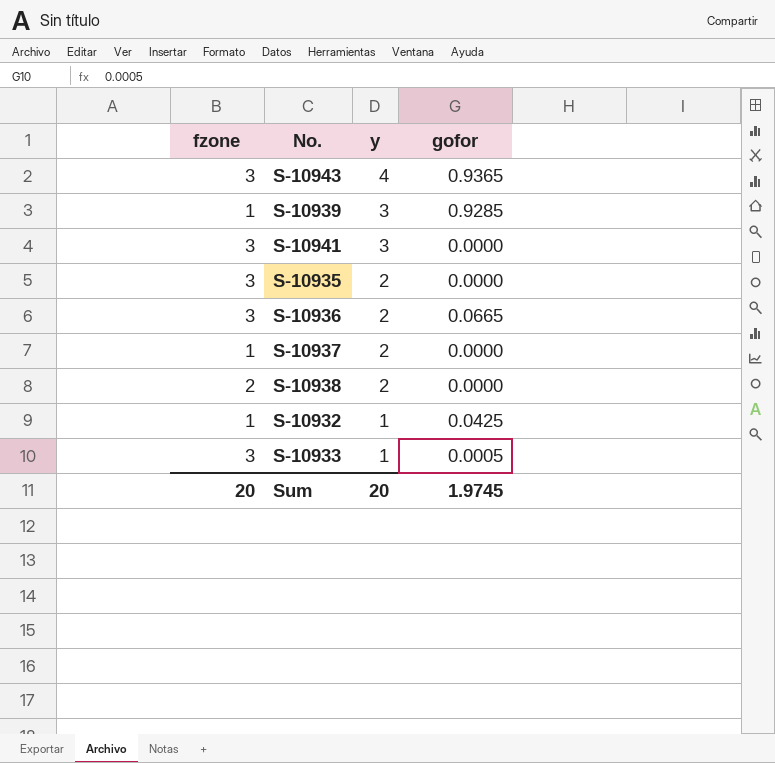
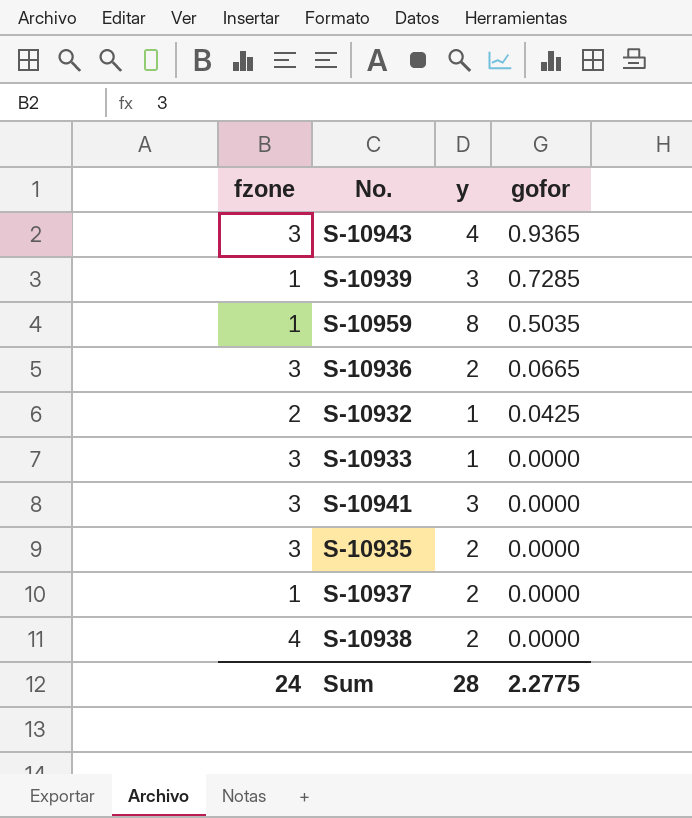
row order: y descending -> gofor descending
S-10939 | gofor: 0.9285 -> 0.7285
row S-10959: none -> 1 | 8 | 0.5035
S-10932 | fzone: 1 -> 2
S-10933 | gofor: 0.0005 -> 0.0000
S-10938 | fzone: 2 -> 4
Sum | fzone: 20 -> 24
Sum | y: 20 -> 28
Sum | gofor: 1.9745 -> 2.2775

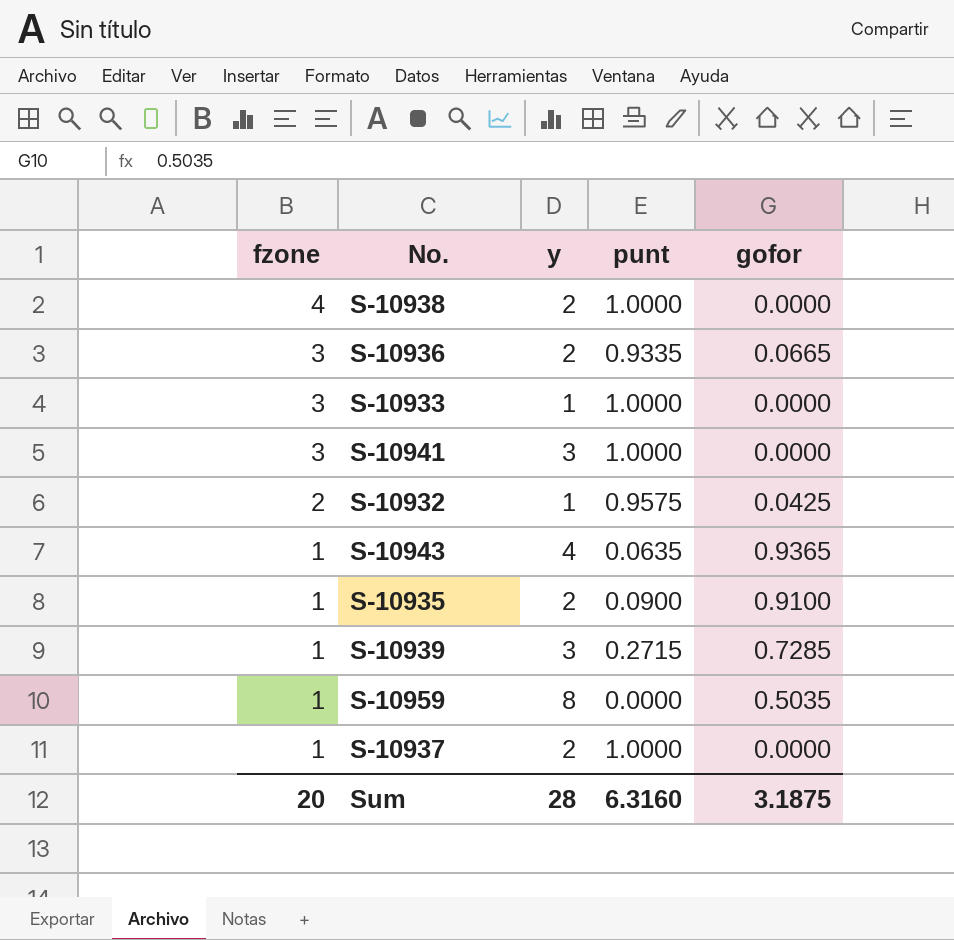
row order: gofor descending -> fzone descending
column punt | position: none -> 4
S-10943 | fzone: 3 -> 1
S-10935 | fzone: 3 -> 1
S-10935 | gofor: 0.0000 -> 0.9100
Sum | fzone: 24 -> 20
Sum | gofor: 2.2775 -> 3.1875

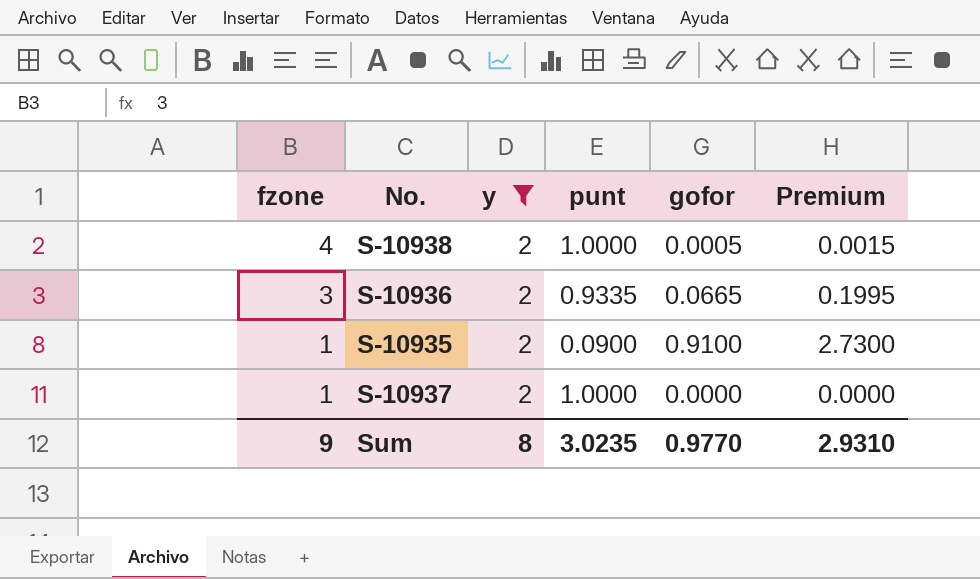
filter: none -> y = 2
column Premium | formula: none -> [gofor] * 3
S-10938 | gofor: 0.0000 -> 0.0005
Sum | fzone: 20 -> 9
Sum | y: 28 -> 8
Sum | punt: 6.3160 -> 3.0235
Sum | gofor: 3.1875 -> 0.9770

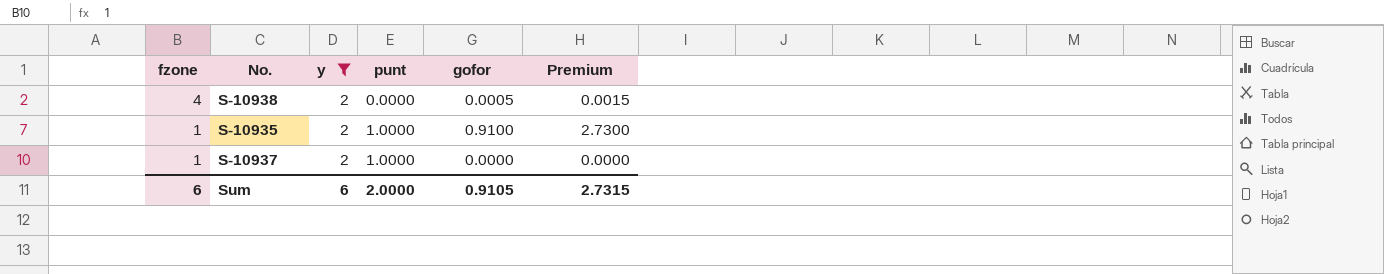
row S-10936: 3 | 2 | 0.9335 | 0.0665 | 0.1995 -> none
S-10938 | punt: 1.0000 -> 0.0000
S-10935 | punt: 0.0900 -> 1.0000
Sum | fzone: 9 -> 6
Sum | y: 8 -> 6
Sum | punt: 3.0235 -> 2.0000
Sum | gofor: 0.9770 -> 0.9105
Sum | Premium: 2.9310 -> 2.7315

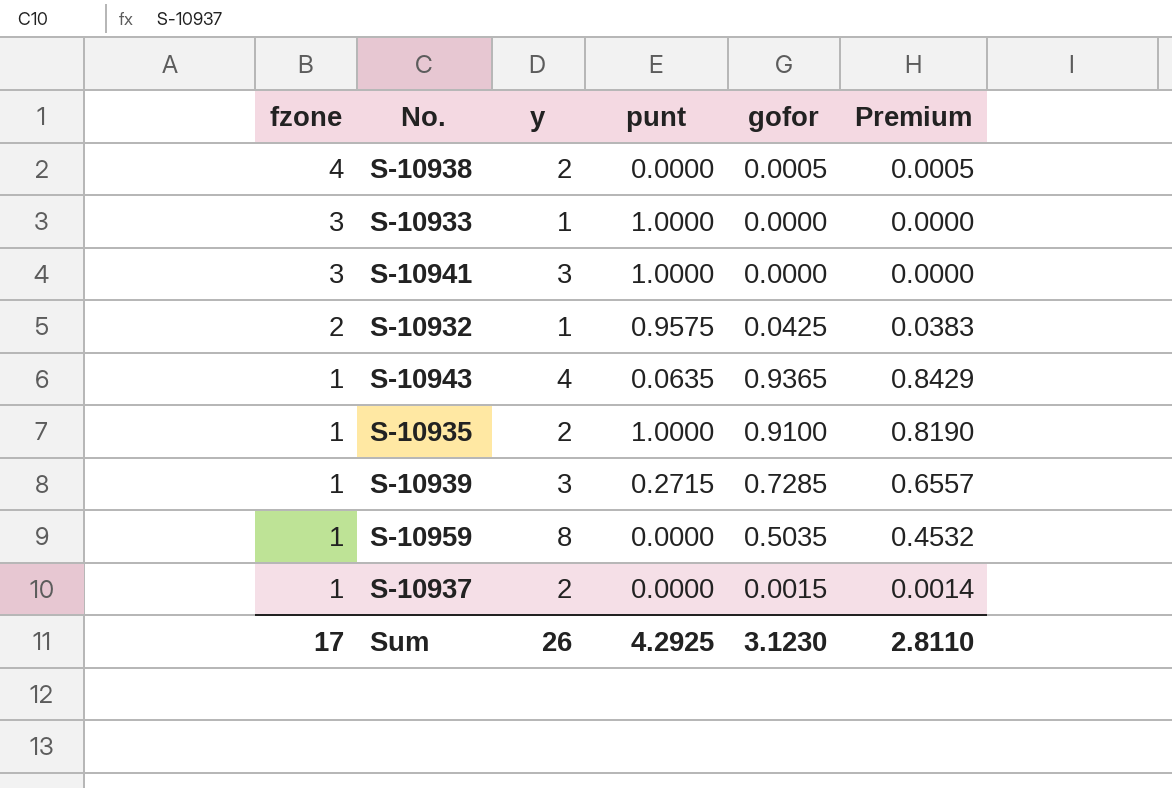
filter: y = 2 -> none
column Premium | formula: [gofor] * 3 -> [gofor] * 0.9
S-10937 | punt: 1.0000 -> 0.0000
S-10937 | gofor: 0.0000 -> 0.0015
Sum | fzone: 6 -> 17
Sum | y: 6 -> 26
Sum | punt: 2.0000 -> 4.2925
Sum | gofor: 0.9105 -> 3.1230
Sum | Premium: 2.7315 -> 2.8110

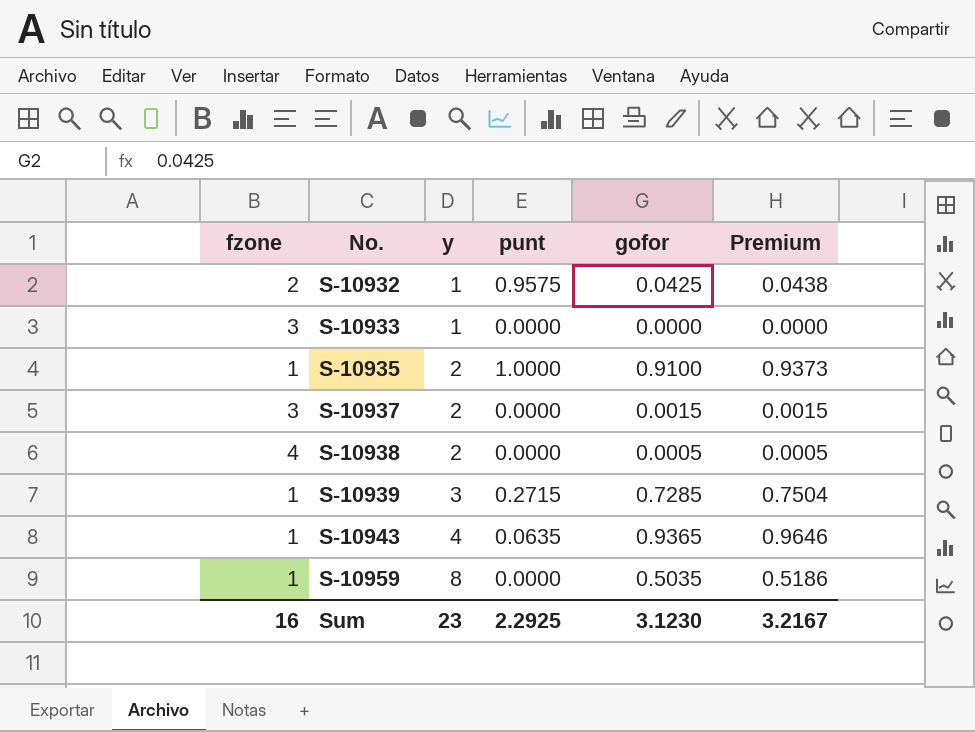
row order: fzone descending -> No. ascending
column Premium | formula: [gofor] * 0.9 -> [gofor] * 1.03
row S-10941: 3 | 3 | 1.0000 | 0.0000 | 0.0000 -> none
S-10933 | punt: 1.0000 -> 0.0000
S-10937 | fzone: 1 -> 3
Sum | fzone: 17 -> 16
Sum | y: 26 -> 23
Sum | punt: 4.2925 -> 2.2925
Sum | Premium: 2.8110 -> 3.2167

